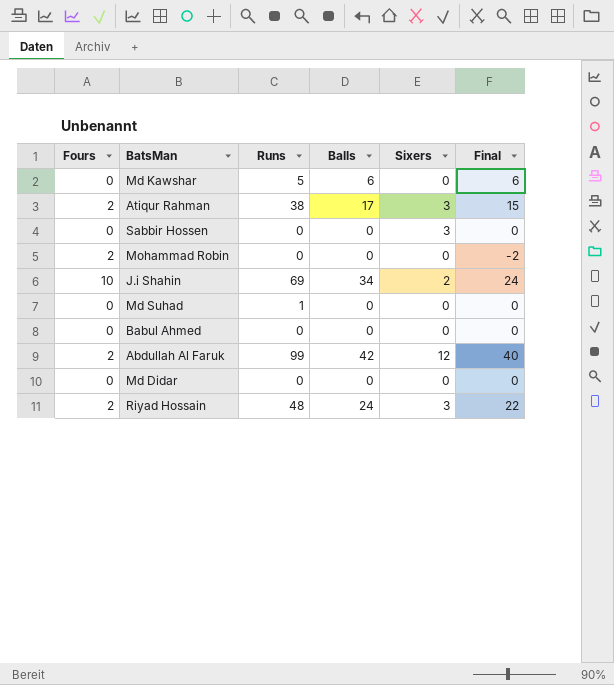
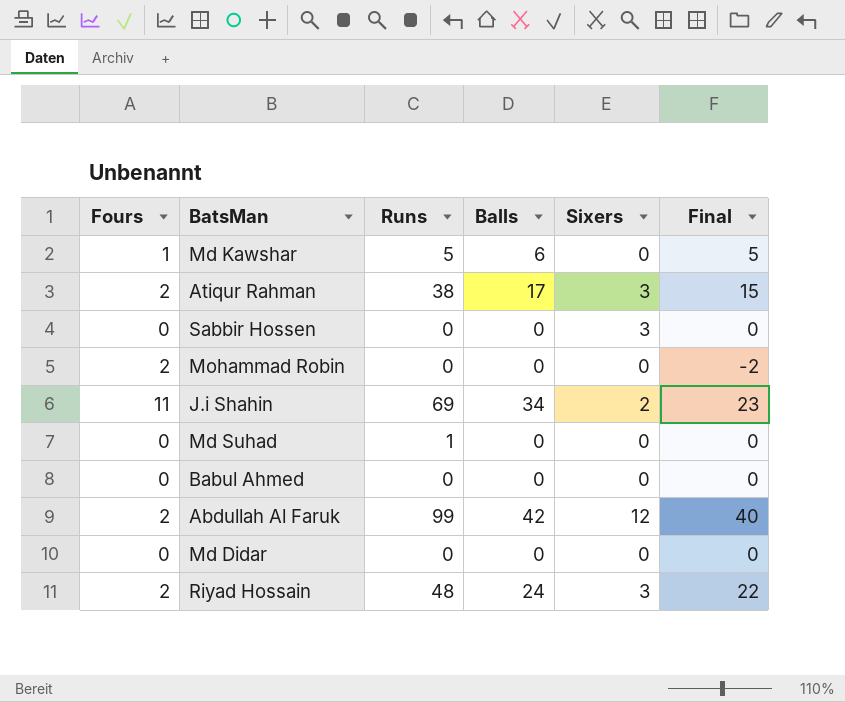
Md Kawshar | Fours: 0 -> 1
Md Kawshar | Final: 6 -> 5
J.i Shahin | Fours: 10 -> 11
J.i Shahin | Final: 24 -> 23

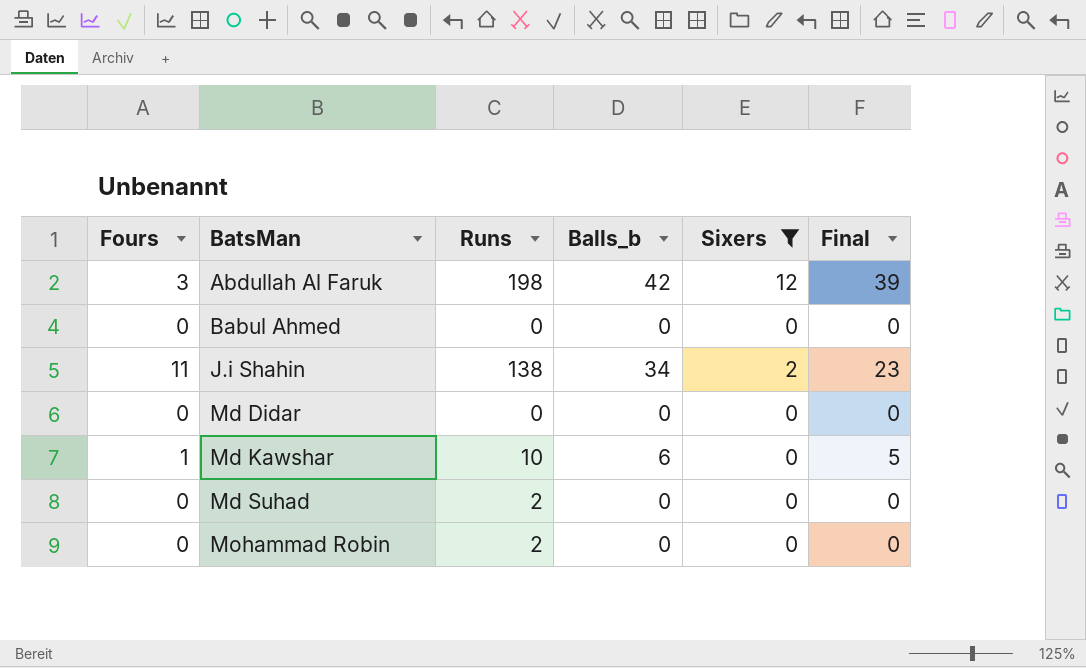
filter: none -> Sixers != 3
row order: none -> BatsMan ascending
column name: Balls -> Balls_b
Abdullah Al Faruk | Fours: 2 -> 3
Abdullah Al Faruk | Runs: 99 -> 198
Abdullah Al Faruk | Final: 40 -> 39
J.i Shahin | Runs: 69 -> 138
Md Kawshar | Runs: 5 -> 10
Md Suhad | Runs: 1 -> 2
Mohammad Robin | Fours: 2 -> 0
Mohammad Robin | Runs: 0 -> 2
Mohammad Robin | Final: -2 -> 0

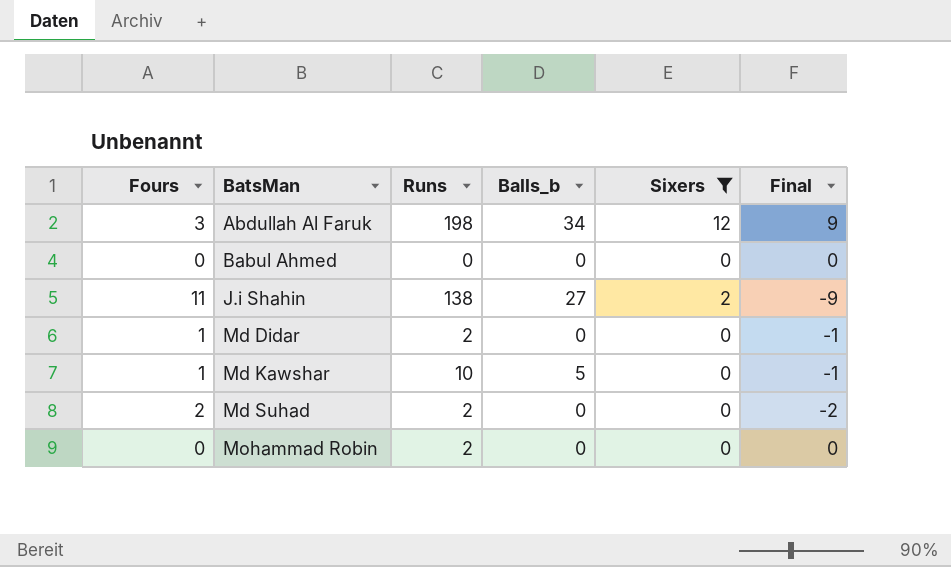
column Final | formula: [Balls_b] - [Fours] -> [Sixers] - [Fours]
Abdullah Al Faruk | Balls_b: 42 -> 34
J.i Shahin | Balls_b: 34 -> 27
Md Didar | Fours: 0 -> 1
Md Didar | Runs: 0 -> 2
Md Kawshar | Balls_b: 6 -> 5
Md Suhad | Fours: 0 -> 2

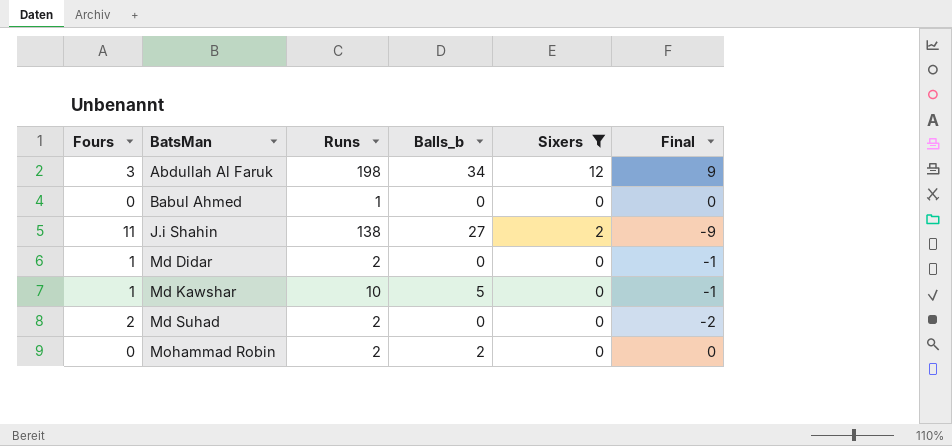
Babul Ahmed | Runs: 0 -> 1
Mohammad Robin | Balls_b: 0 -> 2

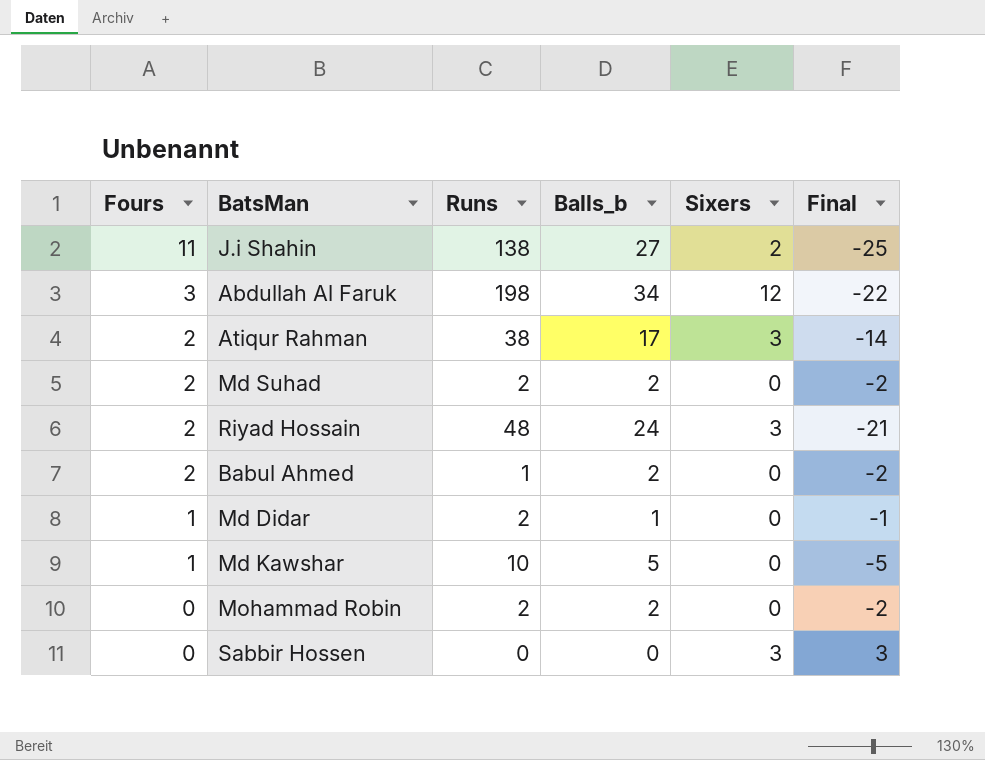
filter: Sixers != 3 -> none
row order: BatsMan ascending -> Fours descending
column Final | formula: [Sixers] - [Fours] -> [Sixers] - [Balls_b]
Md Suhad | Balls_b: 0 -> 2
Babul Ahmed | Fours: 0 -> 2
Babul Ahmed | Balls_b: 0 -> 2
Md Didar | Balls_b: 0 -> 1

